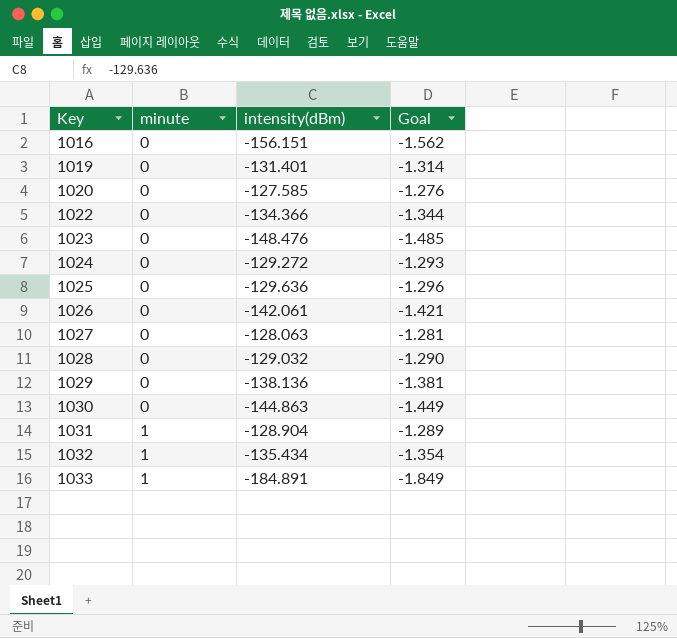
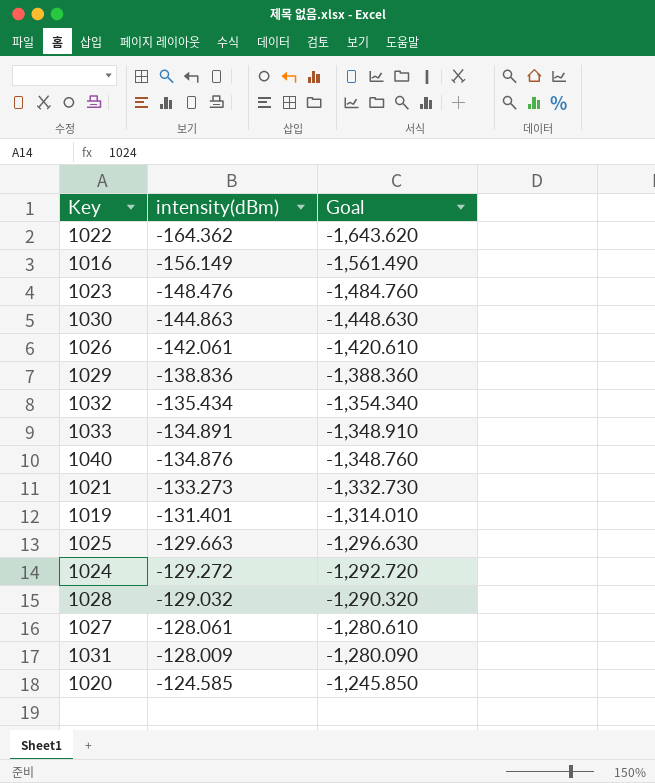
row order: Key ascending -> intensity(dBm) ascending
column minute | position: 2 -> none
column Goal | formula: [intensity(dBm)] * 0.01 -> [intensity(dBm)] * 10
1022 | intensity(dBm): -134.366 -> -164.362
1016 | intensity(dBm): -156.151 -> -156.149
1029 | intensity(dBm): -138.136 -> -138.836
1033 | intensity(dBm): -184.891 -> -134.891
row 1040: none -> -134.876 | -1,348.760
row 1021: none -> -133.273 | -1,332.730
1025 | intensity(dBm): -129.636 -> -129.663
1027 | intensity(dBm): -128.063 -> -128.061
1031 | intensity(dBm): -128.904 -> -128.009
1020 | intensity(dBm): -127.585 -> -124.585

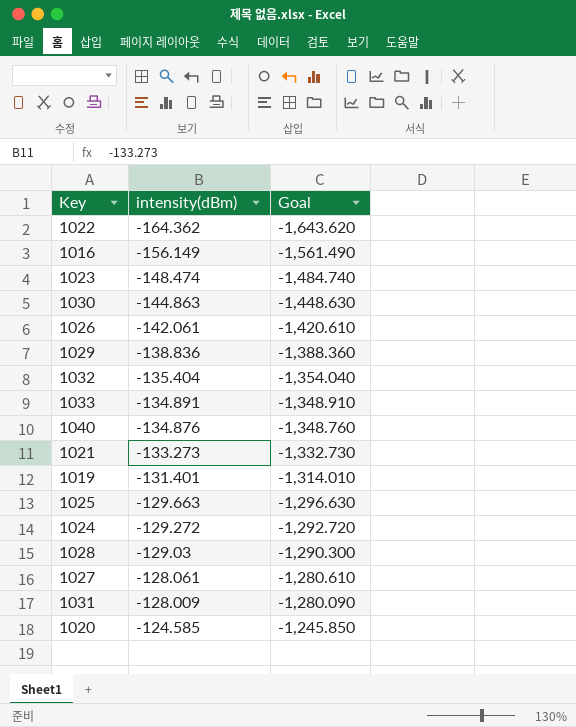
1023 | intensity(dBm): -148.476 -> -148.474
1023 | Goal: -1,484.760 -> -1,484.740
1032 | intensity(dBm): -135.434 -> -135.404
1032 | Goal: -1,354.340 -> -1,354.040
1028 | intensity(dBm): -129.032 -> -129.03
1028 | Goal: -1,290.320 -> -1,290.300

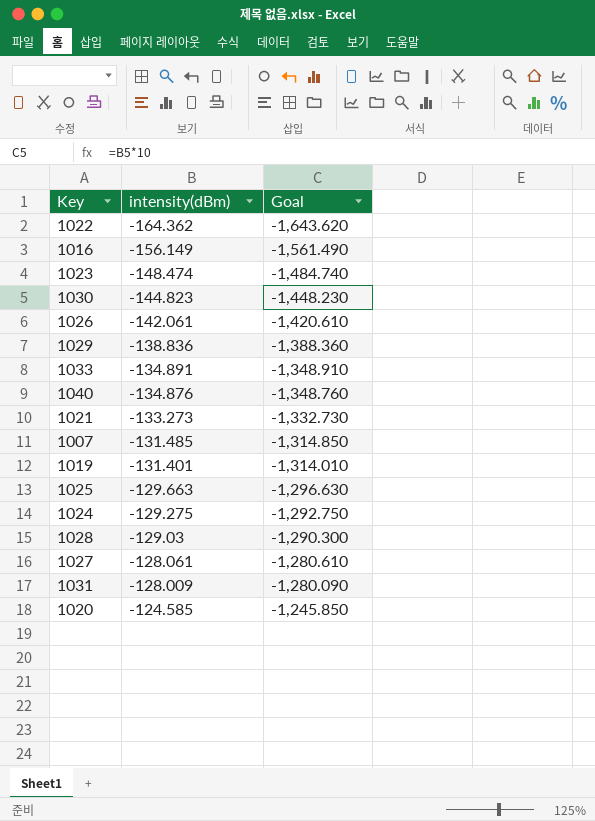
row 1032: -135.404 | -1,354.040 -> none
1030 | intensity(dBm): -144.863 -> -144.823
1030 | Goal: -1,448.630 -> -1,448.230
row 1007: none -> -131.485 | -1,314.850
1024 | intensity(dBm): -129.272 -> -129.275
1024 | Goal: -1,292.720 -> -1,292.750

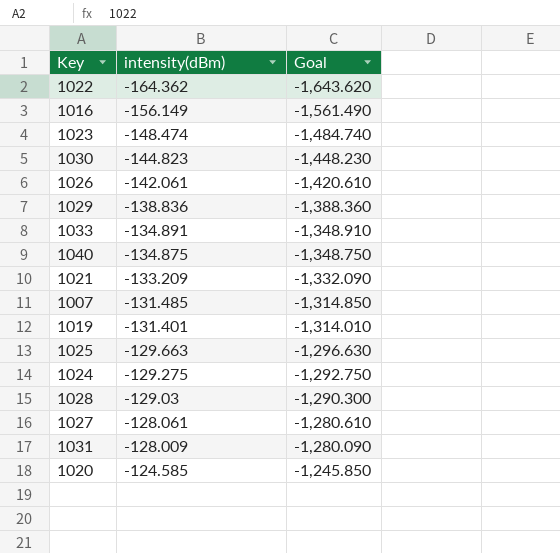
1040 | intensity(dBm): -134.876 -> -134.875
1040 | Goal: -1,348.760 -> -1,348.750
1021 | intensity(dBm): -133.273 -> -133.209
1021 | Goal: -1,332.730 -> -1,332.090

